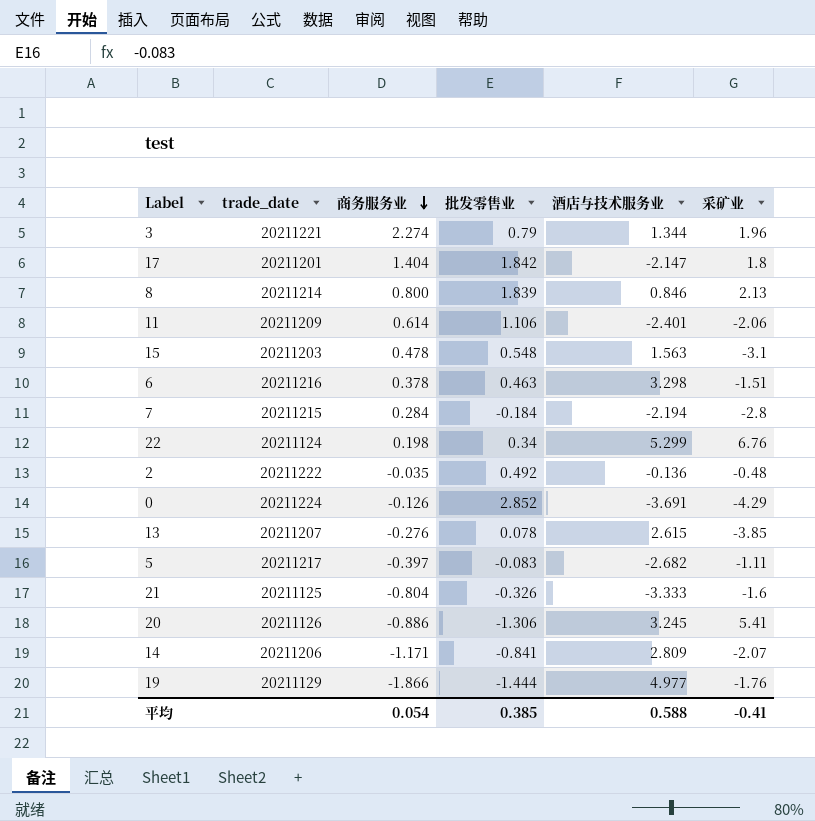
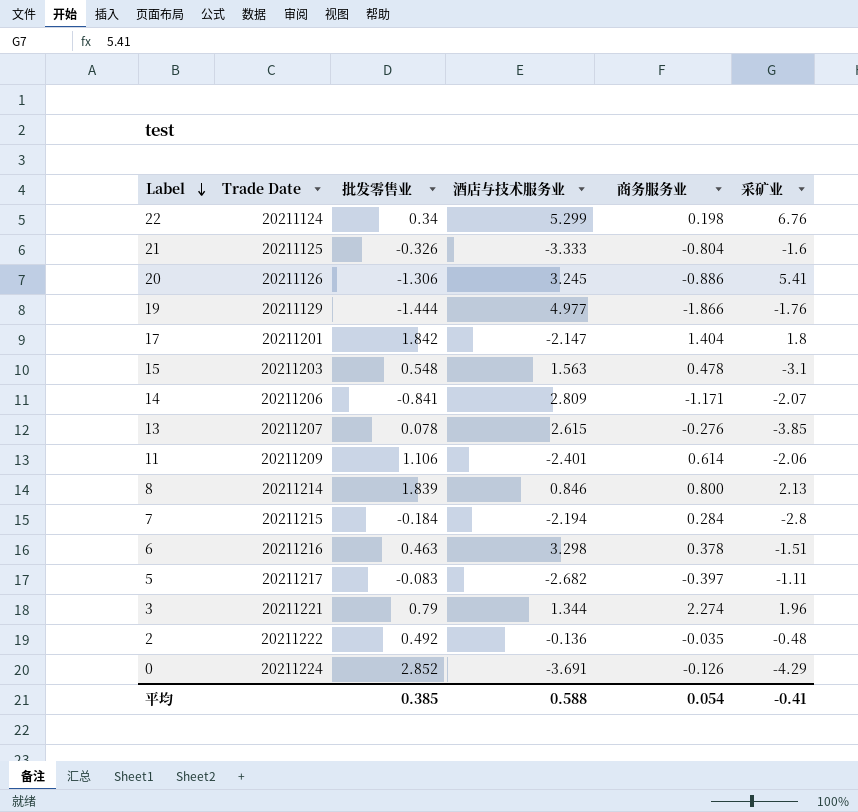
row order: 商务服务业 descending -> Label descending
column name: trade_date -> Trade Date
column 商务服务业 | position: 3 -> 5

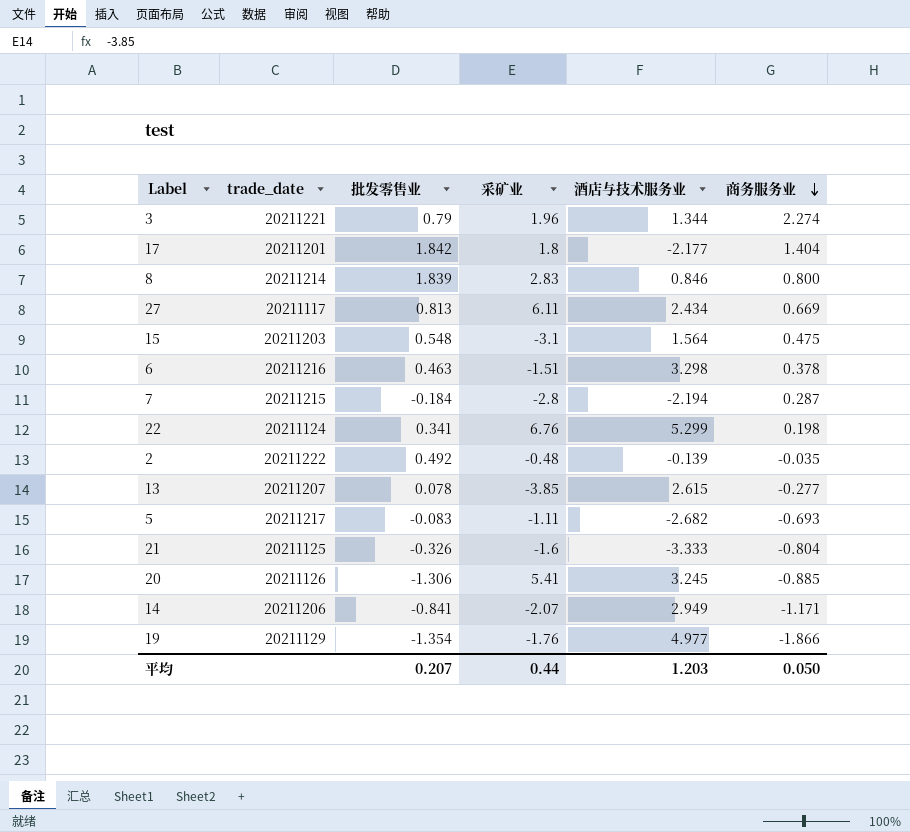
row order: Label descending -> 商务服务业 descending
column name: Trade Date -> trade_date
column 采矿业 | position: 6 -> 4
row 11: 20211209 | 1.106 | -2.401 | 0.614 | -2.06 -> none
row 0: 20211224 | 2.852 | -3.691 | -0.126 | -4.29 -> none
17 | 酒店与技术服务业: -2.147 -> -2.177
8 | 采矿业: 2.13 -> 2.83
row 27: none -> 20211117 | 0.813 | 6.11 | 2.434 | 0.669
15 | 酒店与技术服务业: 1.563 -> 1.564
15 | 商务服务业: 0.478 -> 0.475
7 | 商务服务业: 0.284 -> 0.287
22 | 批发零售业: 0.34 -> 0.341
2 | 酒店与技术服务业: -0.136 -> -0.139
13 | 商务服务业: -0.276 -> -0.277
5 | 商务服务业: -0.397 -> -0.693
20 | 商务服务业: -0.886 -> -0.885
14 | 酒店与技术服务业: 2.809 -> 2.949
19 | 批发零售业: -1.444 -> -1.354
平均 | 批发零售业: 0.385 -> 0.207
平均 | 采矿业: -0.41 -> 0.44
平均 | 酒店与技术服务业: 0.588 -> 1.203
平均 | 商务服务业: 0.054 -> 0.050

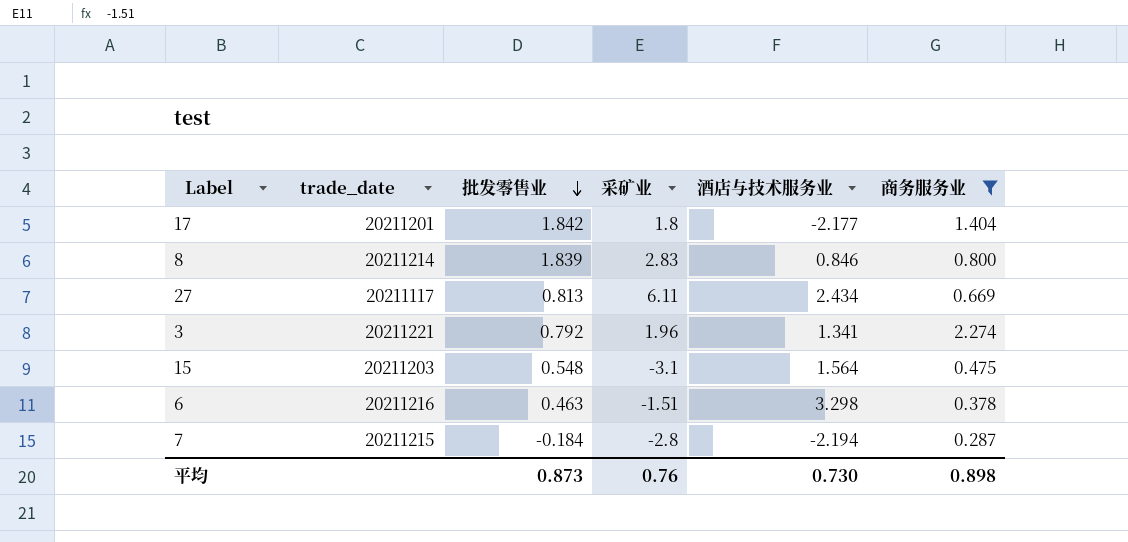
filter: none -> 商务服务业 >= 0.287
row order: 商务服务业 descending -> 批发零售业 descending
3 | 批发零售业: 0.79 -> 0.792
3 | 酒店与技术服务业: 1.344 -> 1.341
平均 | 批发零售业: 0.207 -> 0.873
平均 | 采矿业: 0.44 -> 0.76
平均 | 酒店与技术服务业: 1.203 -> 0.730
平均 | 商务服务业: 0.050 -> 0.898

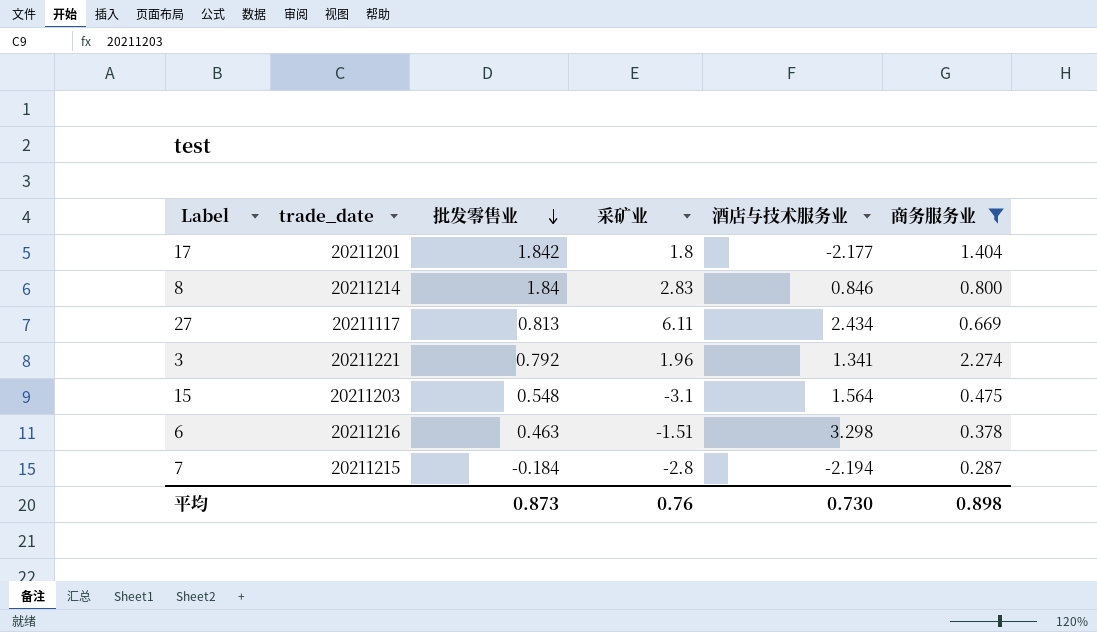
8 | 批发零售业: 1.839 -> 1.84

